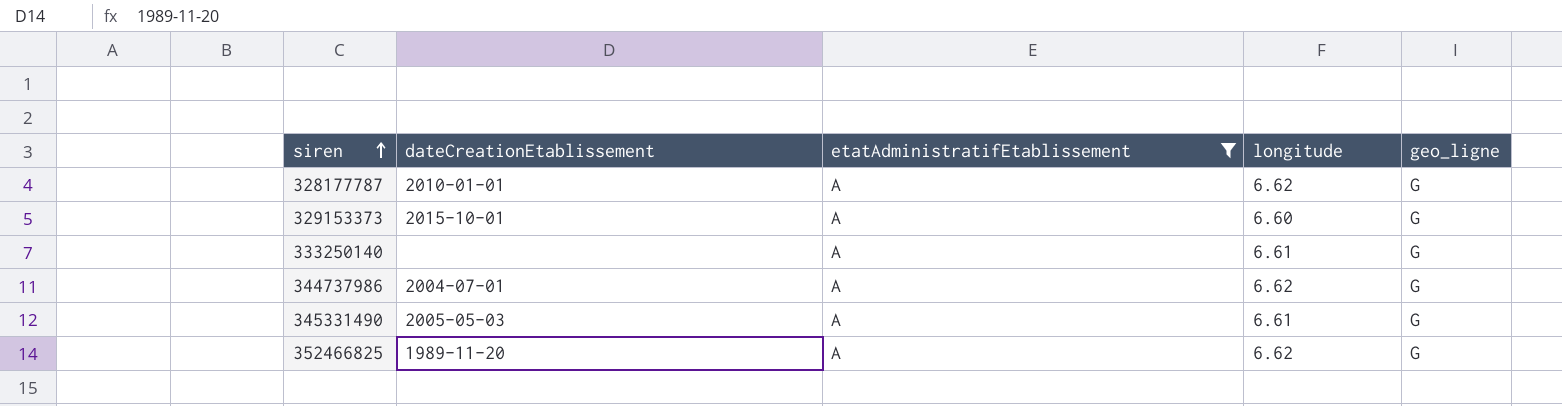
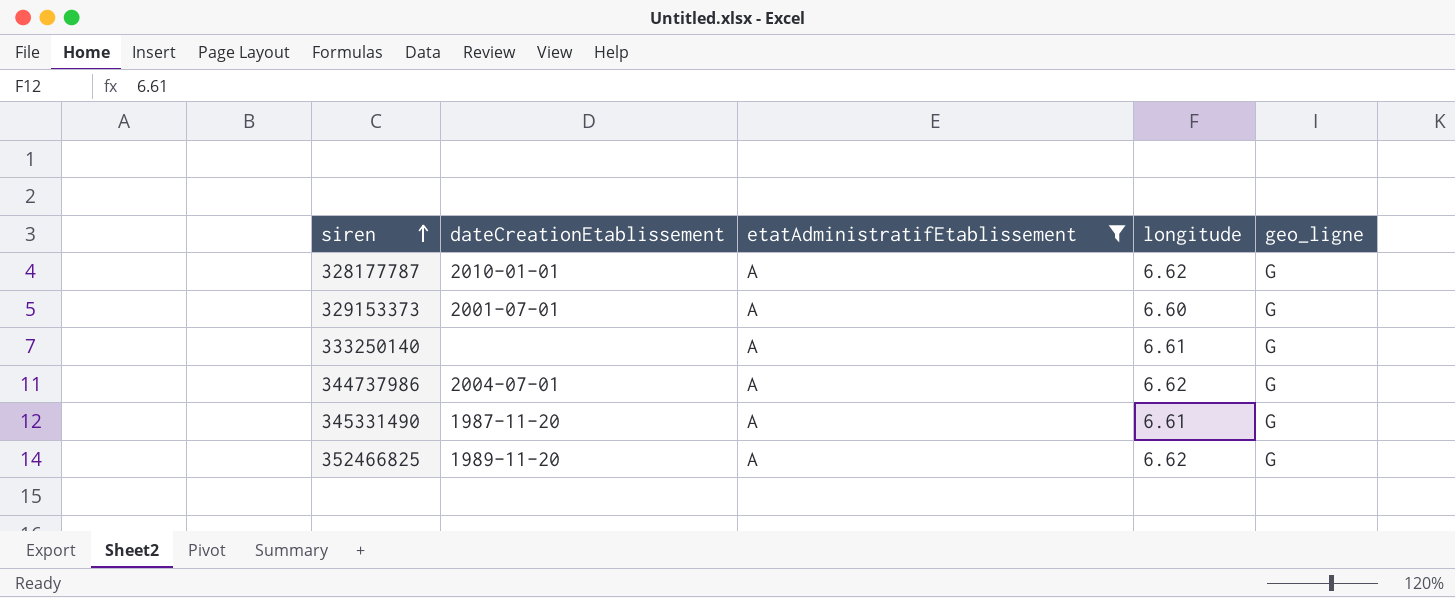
329153373 | dateCreationEtablissement: 2015-10-01 -> 2001-07-01
345331490 | dateCreationEtablissement: 2005-05-03 -> 1987-11-20

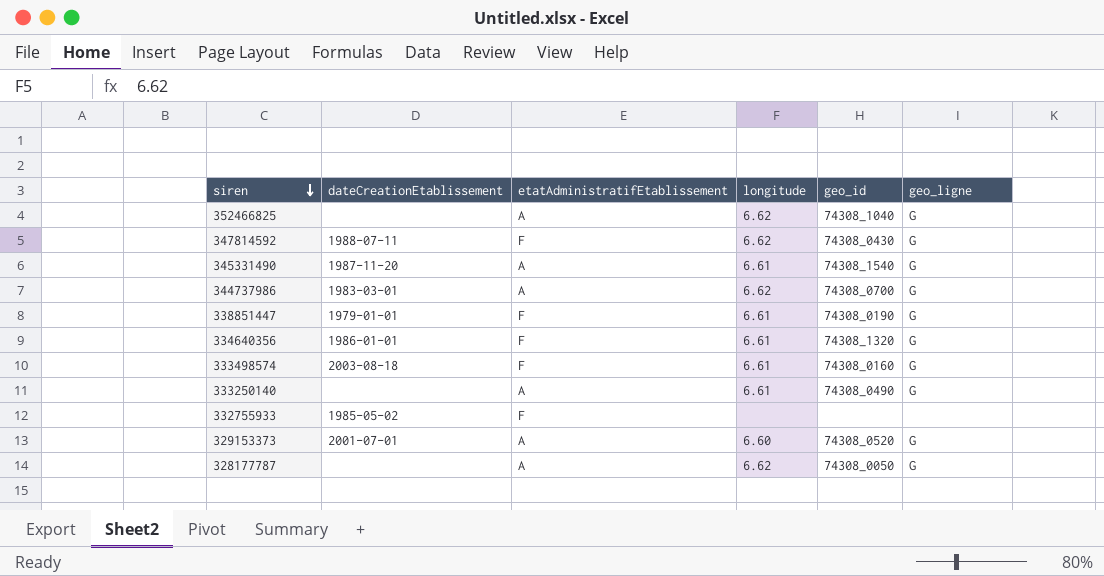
filter: etatAdministratifEtablissement = A -> none
row order: siren ascending -> siren descending
column geo_id | position: none -> 5
352466825 | dateCreationEtablissement: 1989-11-20 -> none
344737986 | dateCreationEtablissement: 2004-07-01 -> 1983-03-01
328177787 | dateCreationEtablissement: 2010-01-01 -> none

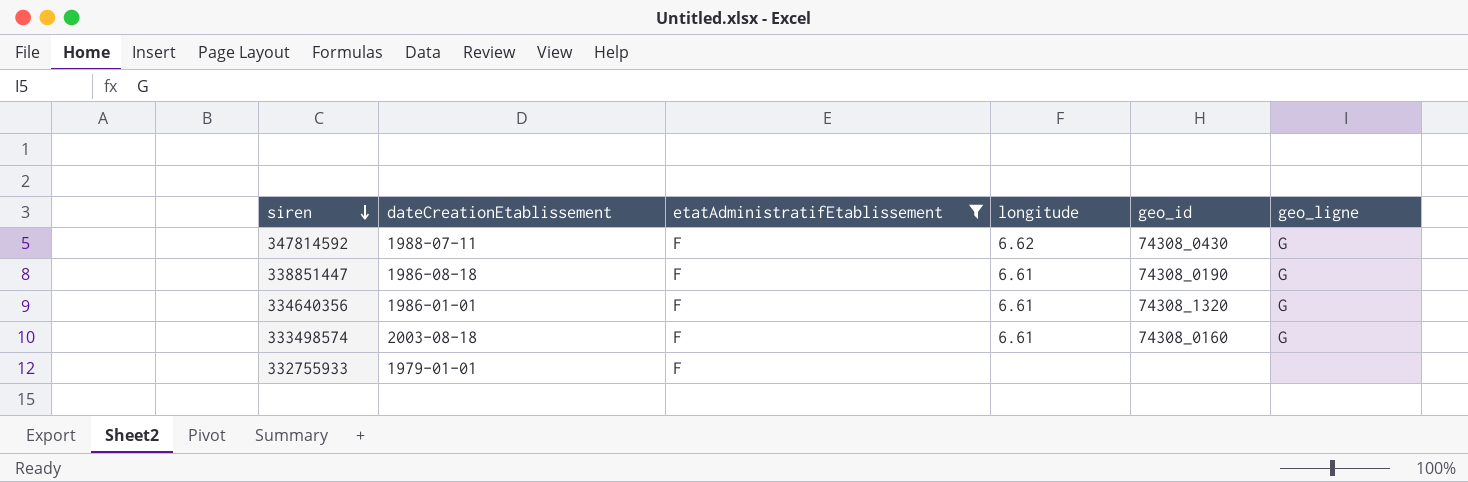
filter: none -> etatAdministratifEtablissement = F
338851447 | dateCreationEtablissement: 1979-01-01 -> 1986-08-18
332755933 | dateCreationEtablissement: 1985-05-02 -> 1979-01-01

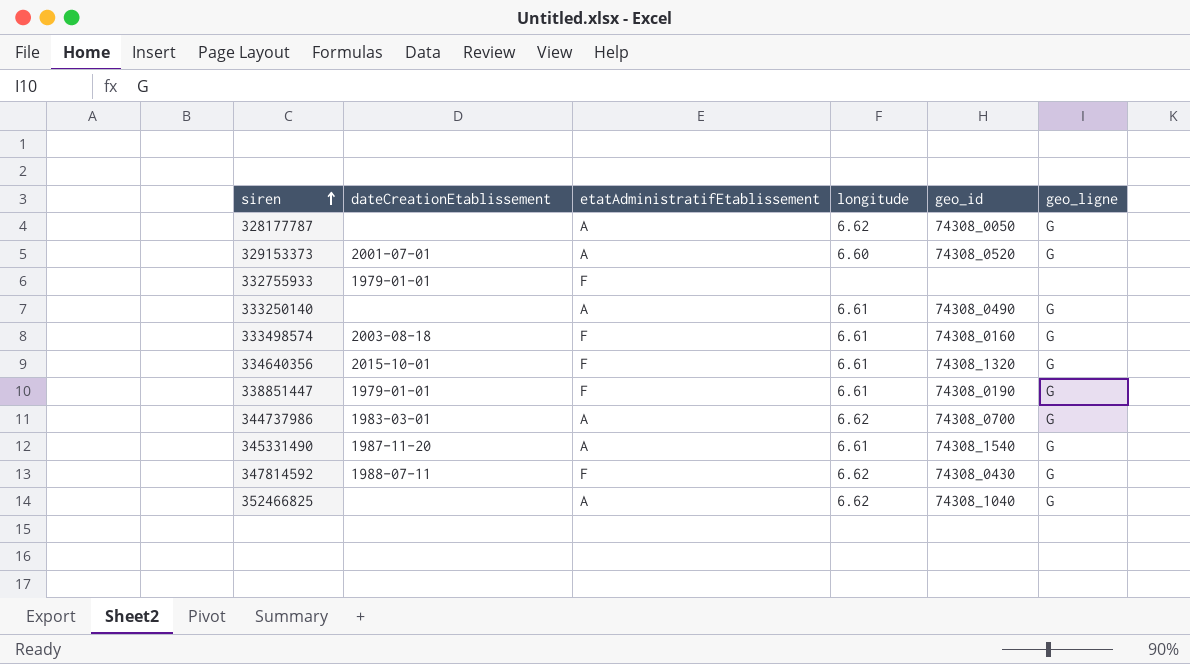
filter: etatAdministratifEtablissement = F -> none
row order: siren descending -> siren ascending
334640356 | dateCreationEtablissement: 1986-01-01 -> 2015-10-01
338851447 | dateCreationEtablissement: 1986-08-18 -> 1979-01-01

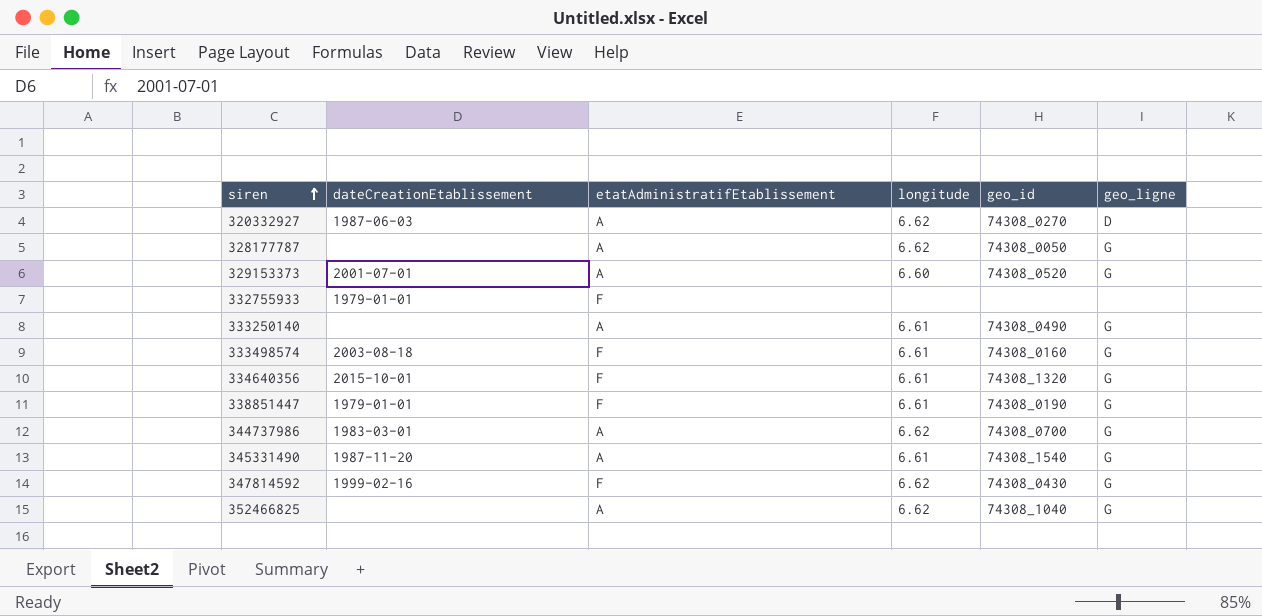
row 320332927: none -> 1987-06-03 | A | 6.62 | 74308_0270 | D
347814592 | dateCreationEtablissement: 1988-07-11 -> 1999-02-16

